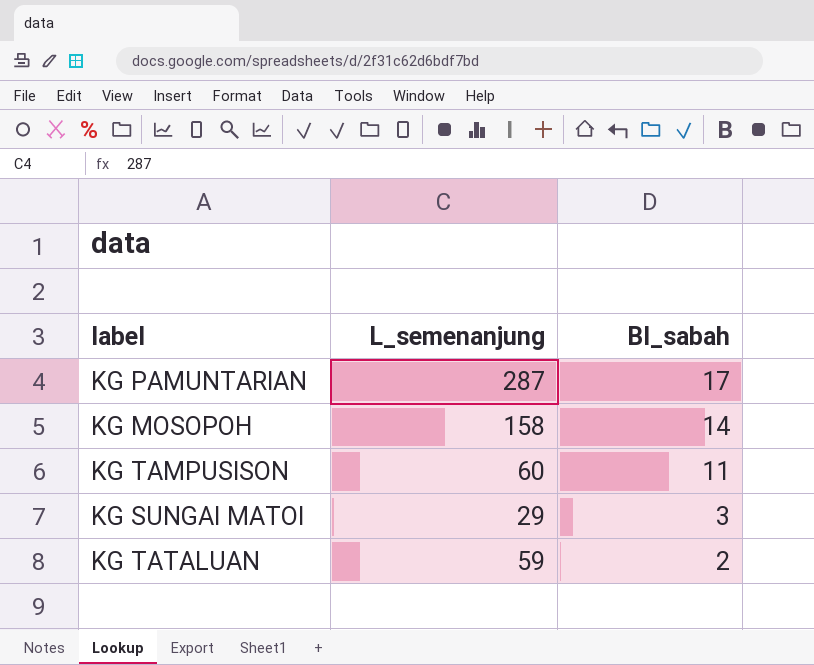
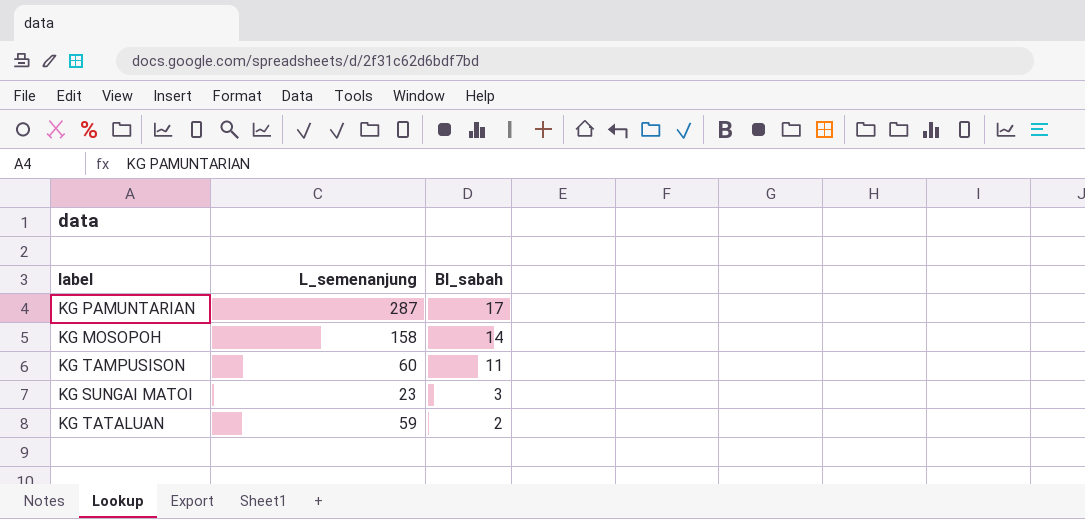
KG SUNGAI MATOI | L_semenanjung: 29 -> 23

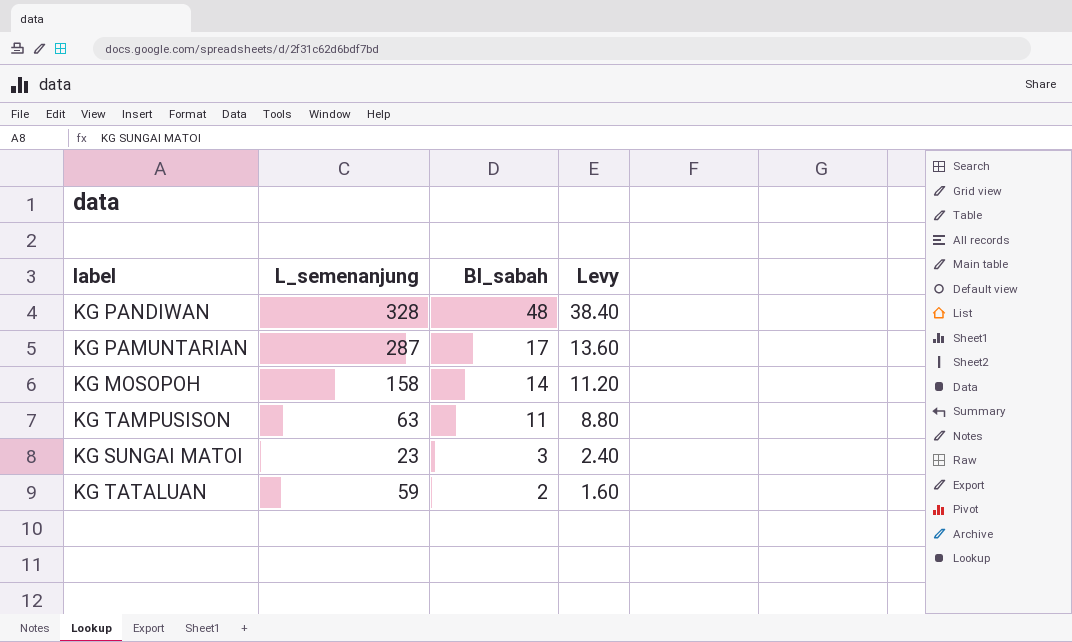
column Levy | formula: none -> [BI_sabah] * 0.8
row KG PANDIWAN: none -> 328 | 48 | 38.40
KG TAMPUSISON | L_semenanjung: 60 -> 63

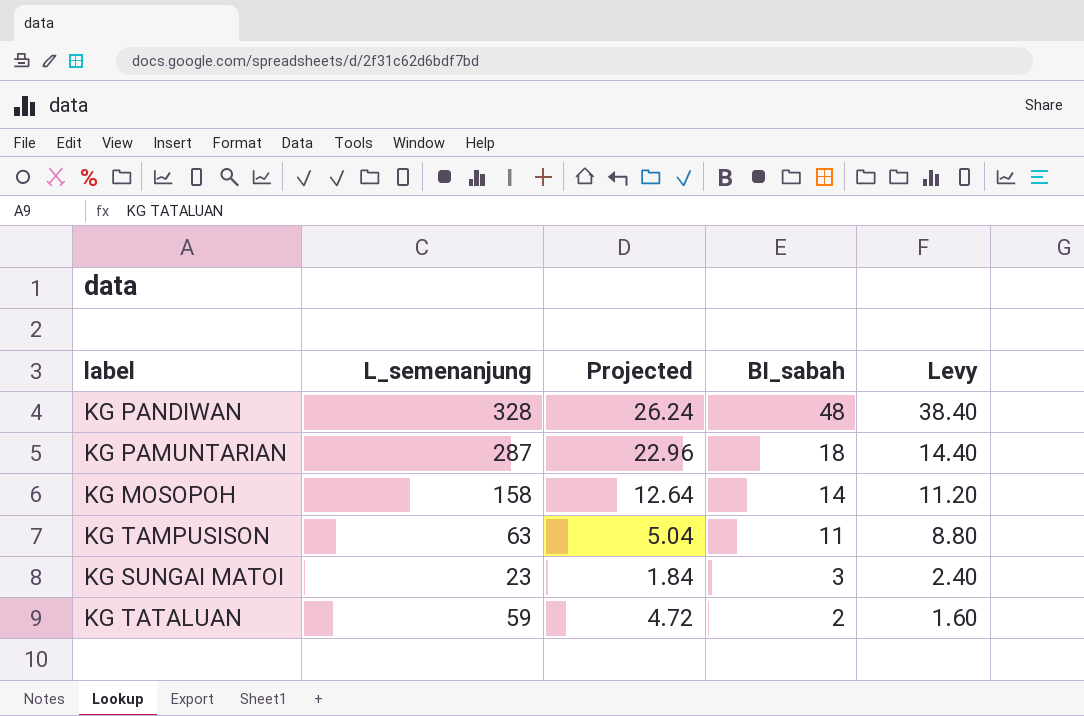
column Projected | formula: none -> [L_semenanjung] * 0.08
KG PAMUNTARIAN | BI_sabah: 17 -> 18
KG PAMUNTARIAN | Levy: 13.60 -> 14.40

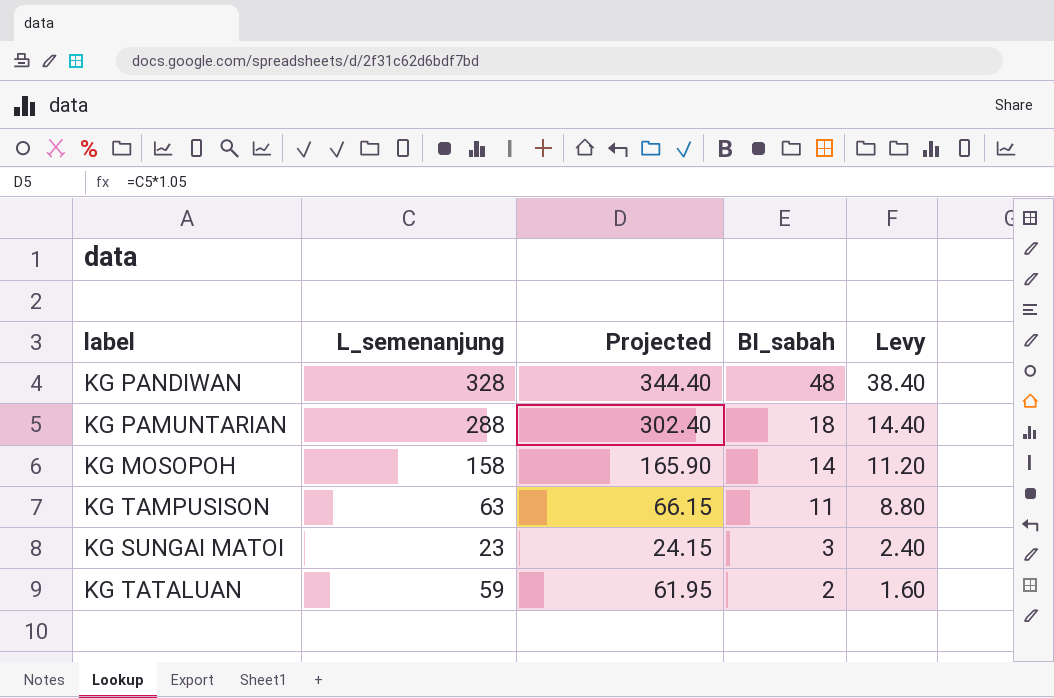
column Projected | formula: [L_semenanjung] * 0.08 -> [L_semenanjung] * 1.05
KG PAMUNTARIAN | L_semenanjung: 287 -> 288

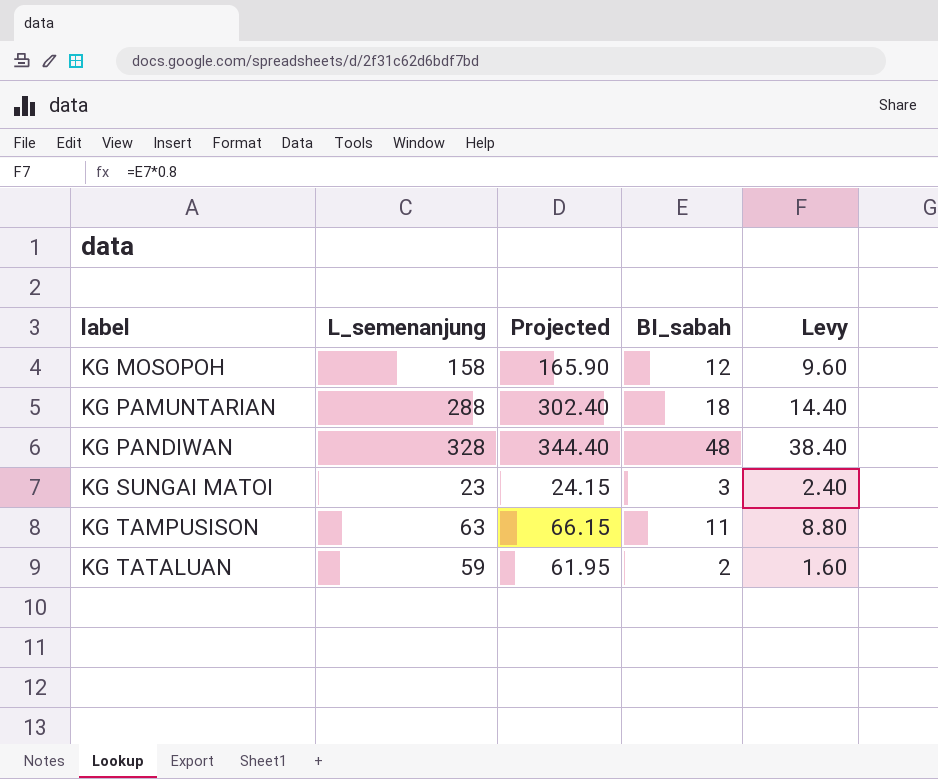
row order: BI_sabah descending -> label ascending
KG MOSOPOH | BI_sabah: 14 -> 12
KG MOSOPOH | Levy: 11.20 -> 9.60

